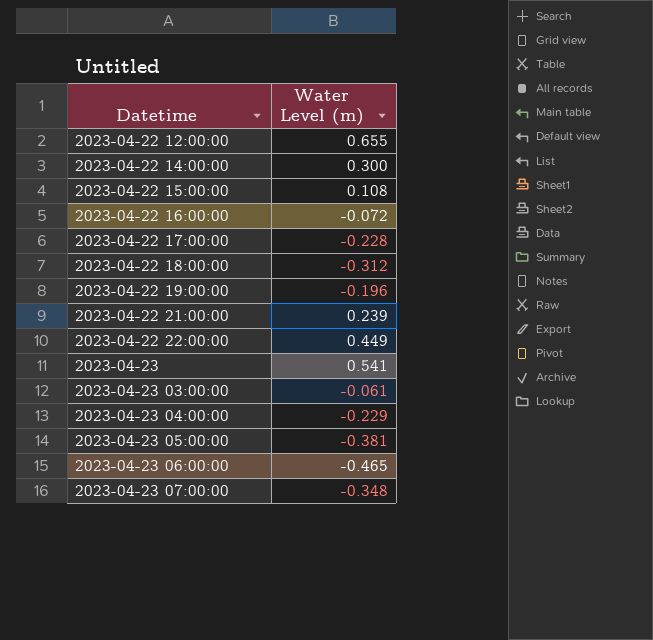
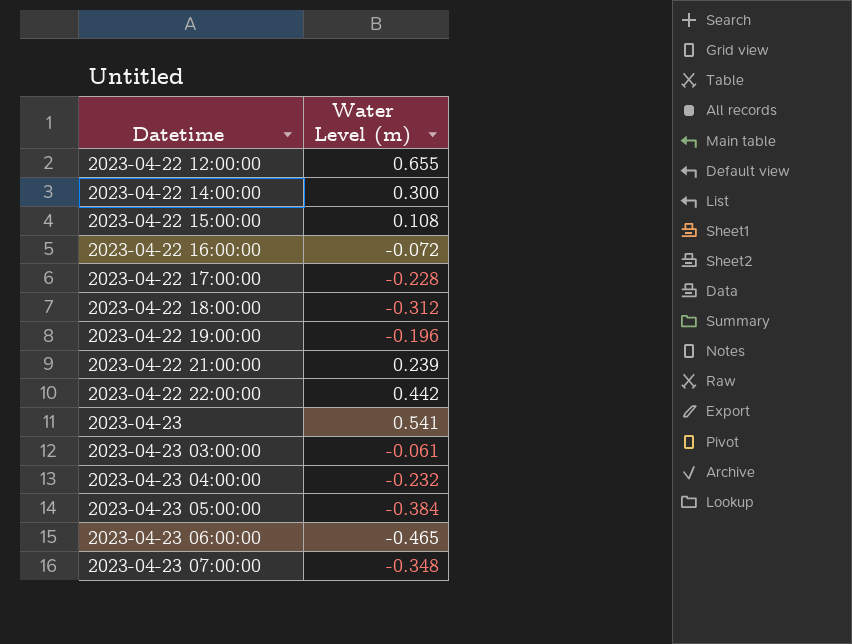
2023-04-22 22:00:00 | Water Level (m): 0.449 -> 0.442
2023-04-23 04:00:00 | Water Level (m): -0.229 -> -0.232
2023-04-23 05:00:00 | Water Level (m): -0.381 -> -0.384

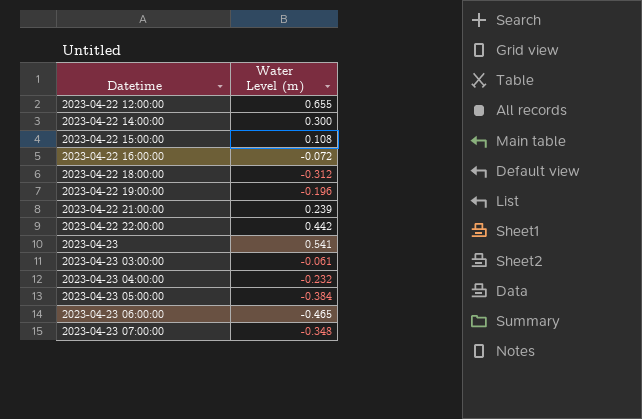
row 2023-04-22 17:00:00: -0.228 -> none

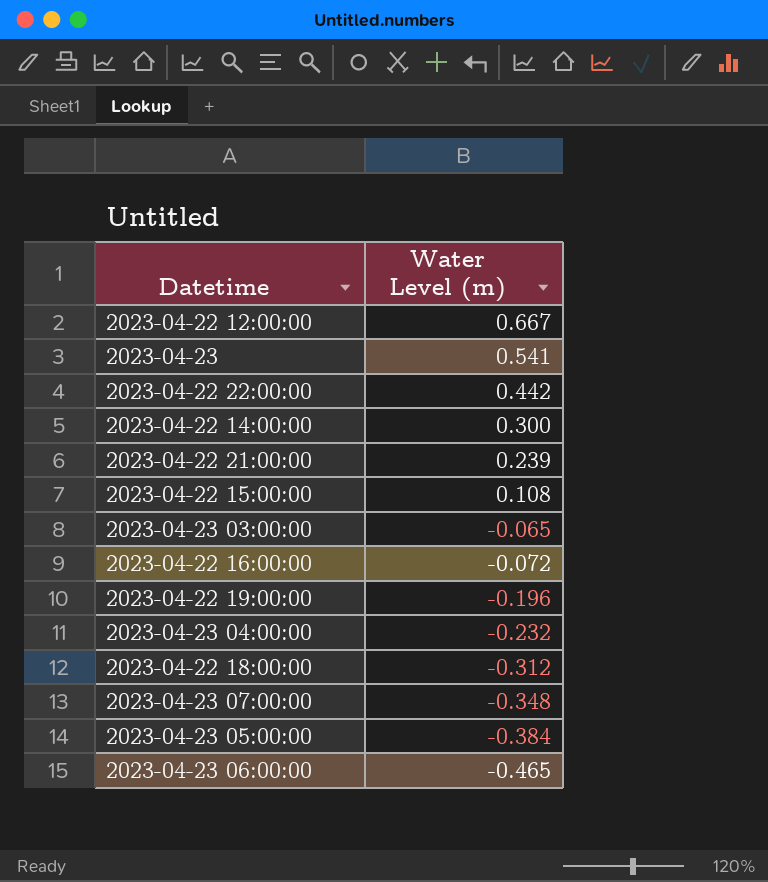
row order: Datetime ascending -> Water Level (m) descending
2023-04-22 12:00:00 | Water Level (m): 0.655 -> 0.667
2023-04-23 03:00:00 | Water Level (m): -0.061 -> -0.065

